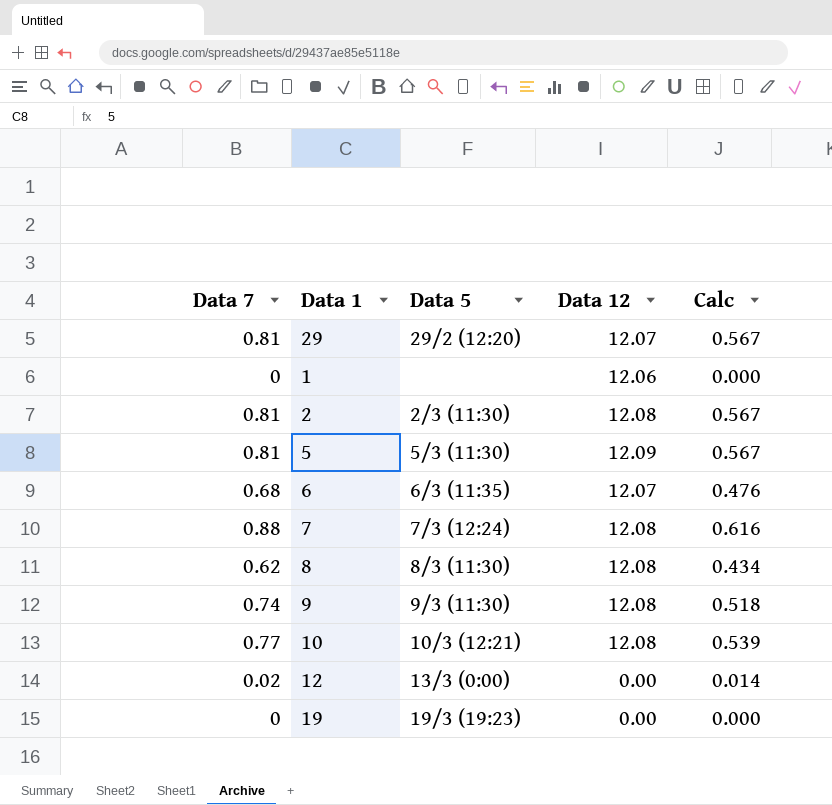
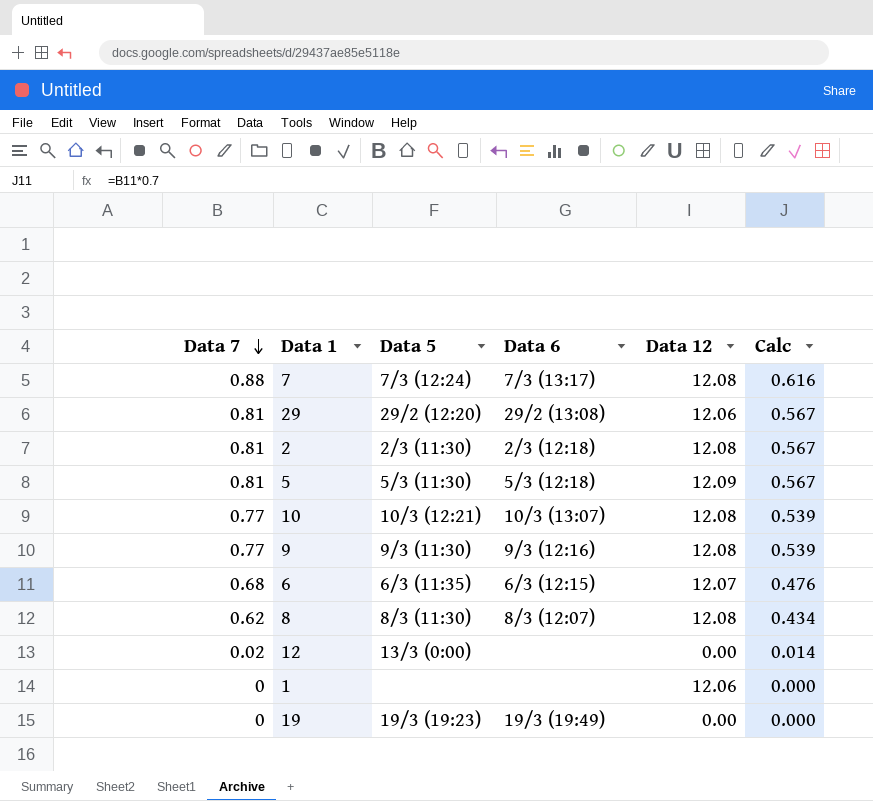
row order: none -> Data 7 descending
column Data 6 | position: none -> 4
29 | Data 12: 12.07 -> 12.06
9 | Data 7: 0.74 -> 0.77
9 | Calc: 0.518 -> 0.539

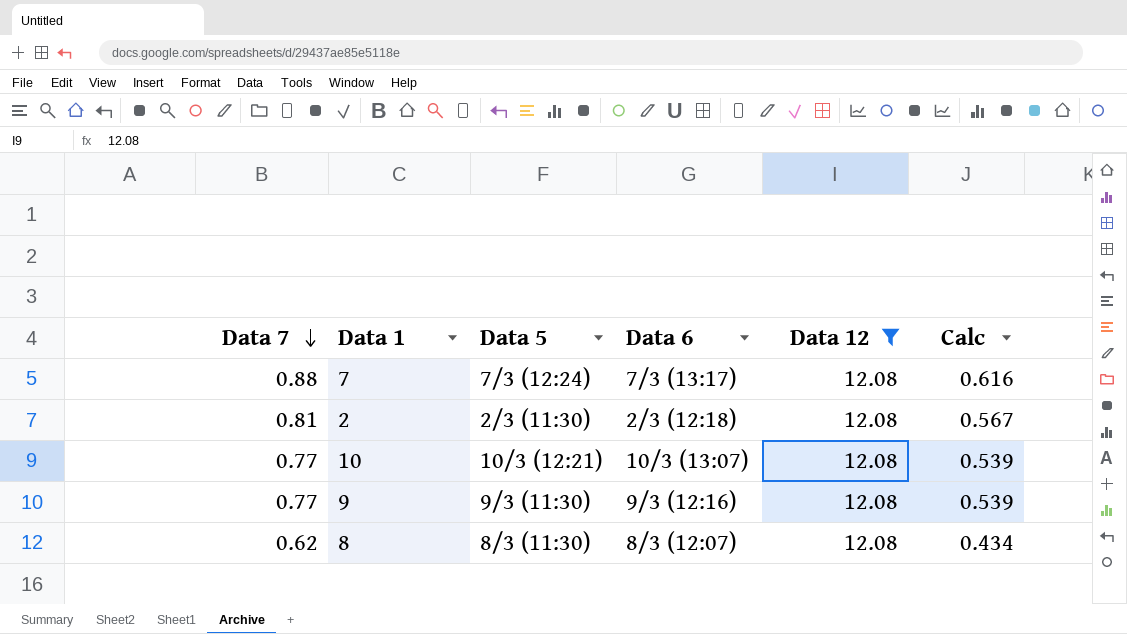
filter: none -> Data 12 = 12.08

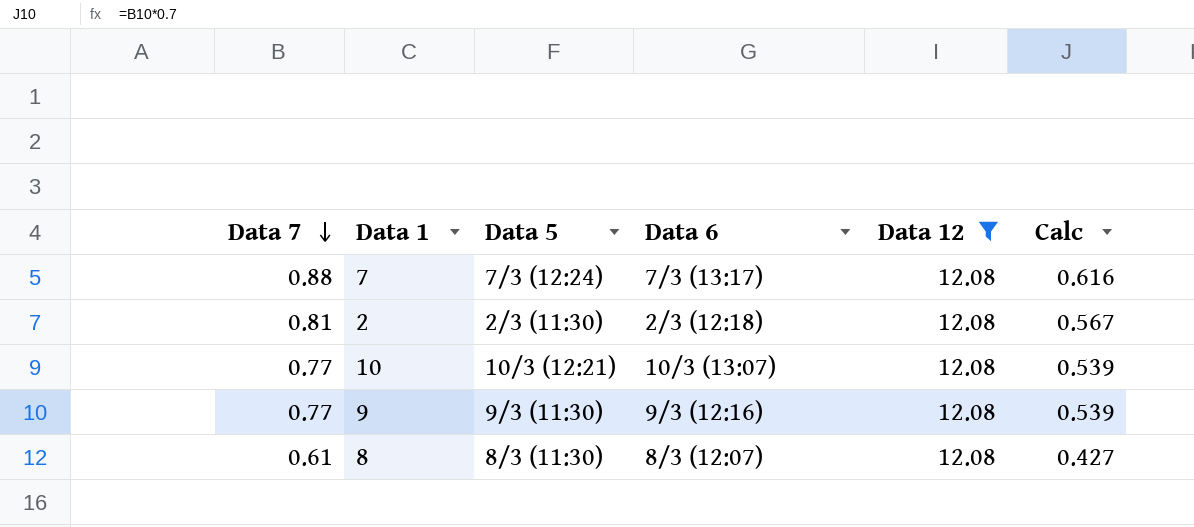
8 | Data 7: 0.62 -> 0.61
8 | Calc: 0.434 -> 0.427

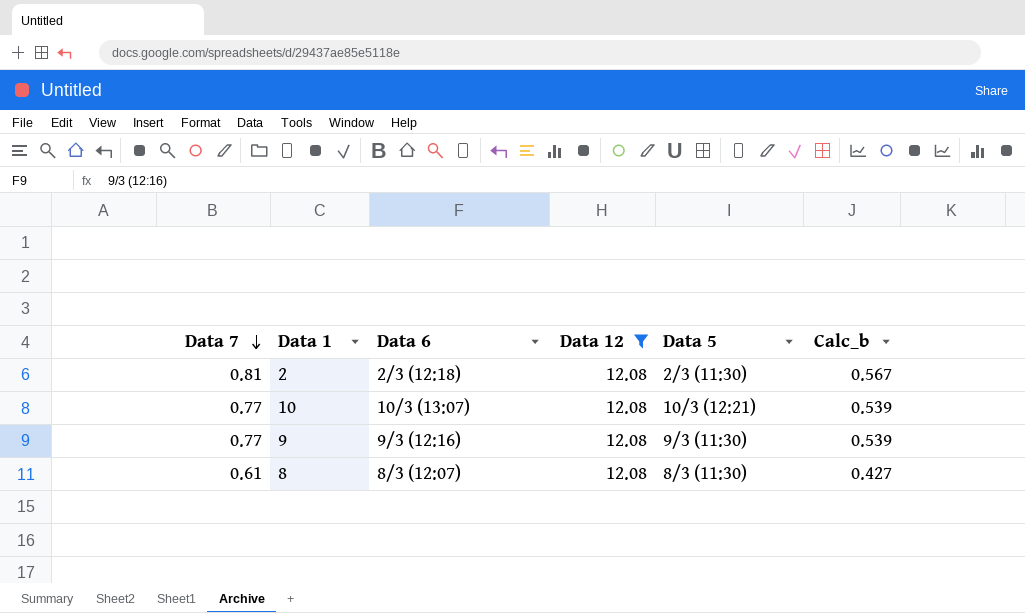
column Data 5 | position: 3 -> 5
column name: Calc -> Calc_b
row 7: 0.88 | 7/3 (12:24) | 7/3 (13:17) | 12.08 | 0.616 -> none

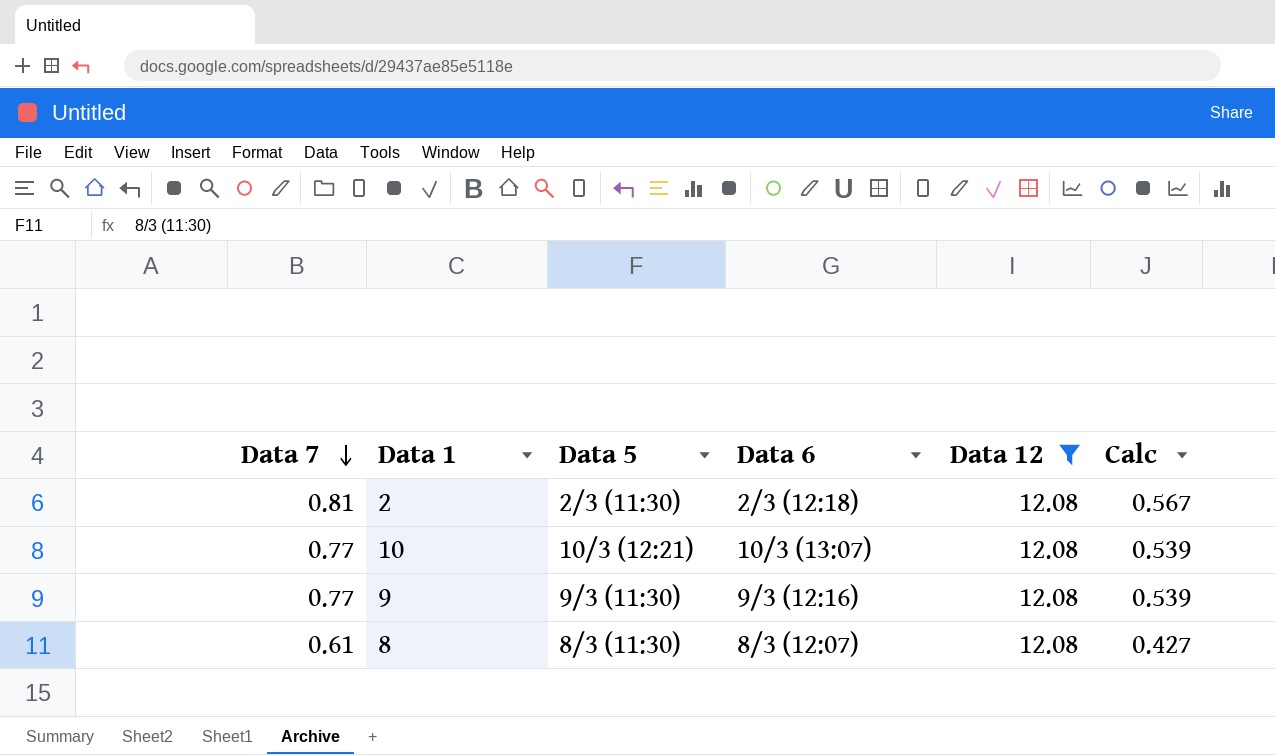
column Data 5 | position: 5 -> 3
column name: Calc_b -> Calc

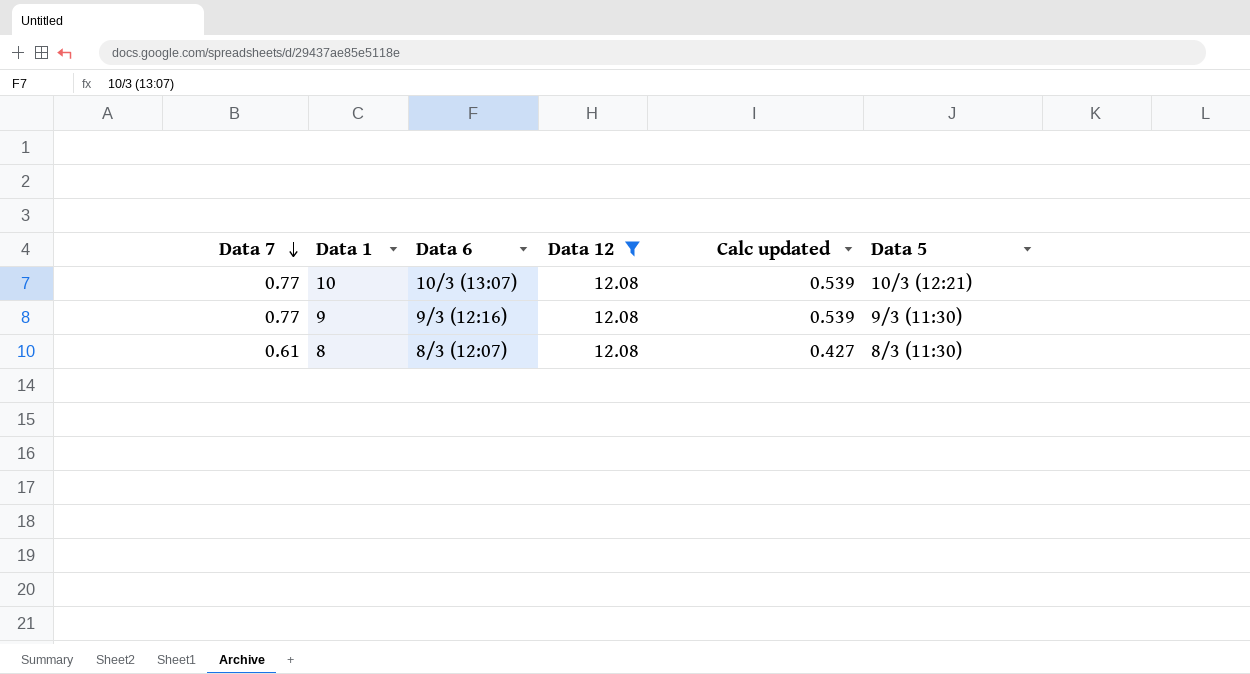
column name: Calc -> Calc updated
column Data 5 | position: 3 -> 6
row 2: 0.81 | 2/3 (11:30) | 2/3 (12:18) | 12.08 | 0.567 -> none

